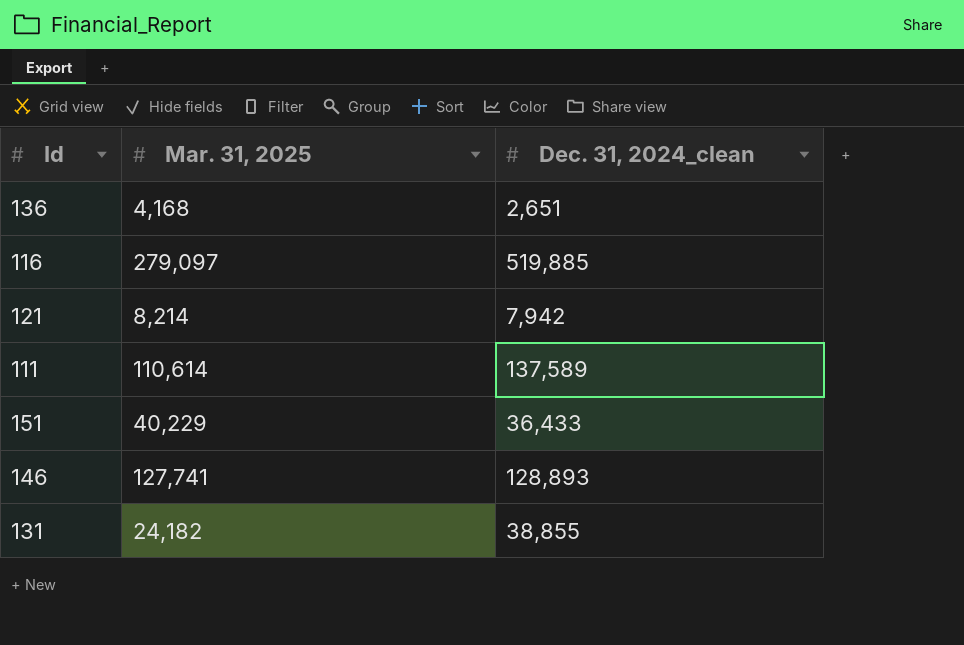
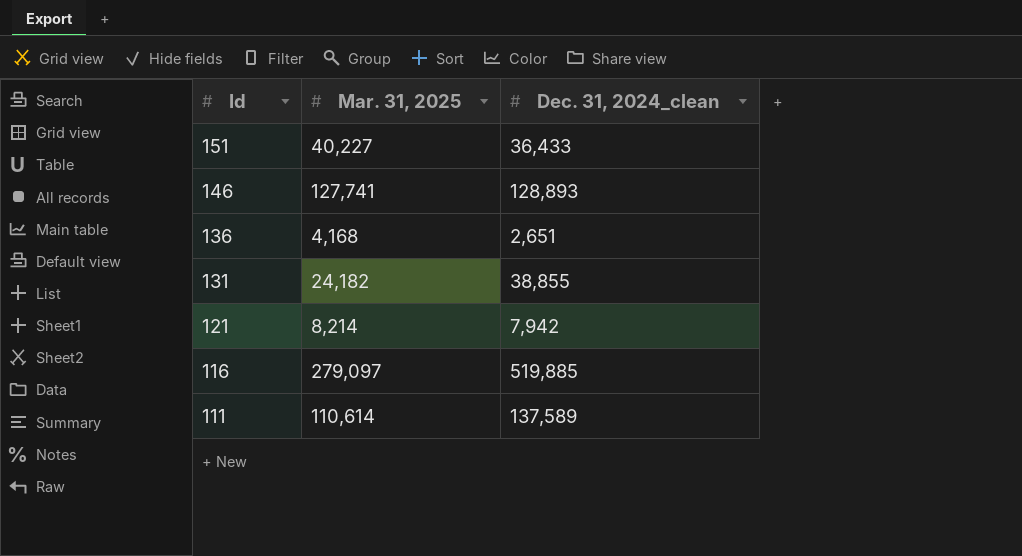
row order: none -> Id descending
151 | Mar. 31, 2025: 40,229 -> 40,227

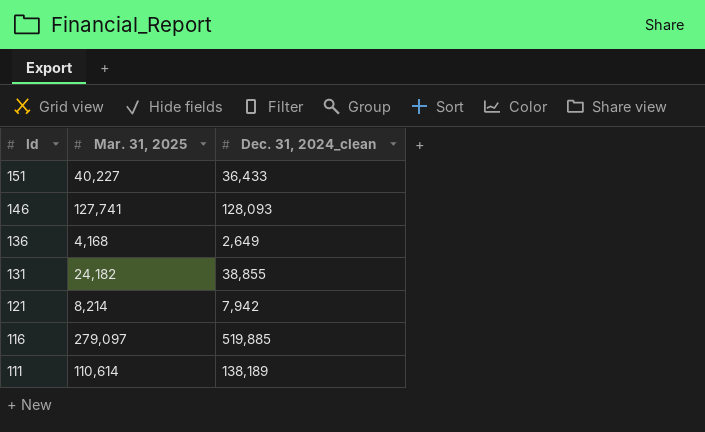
146 | Dec. 31, 2024_clean: 128,893 -> 128,093
136 | Dec. 31, 2024_clean: 2,651 -> 2,649
111 | Dec. 31, 2024_clean: 137,589 -> 138,189

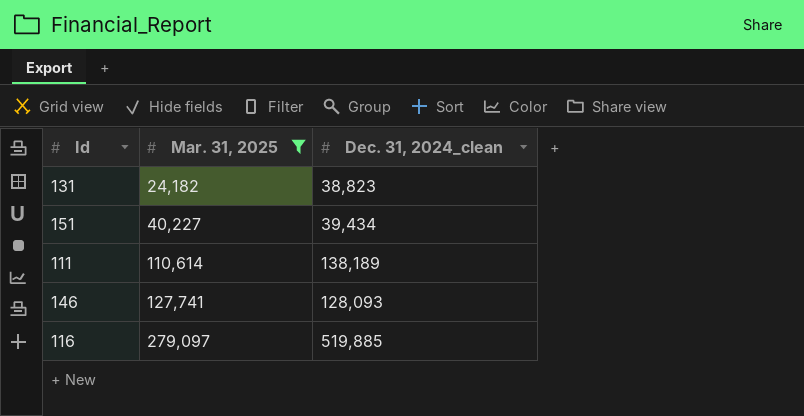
filter: none -> Mar. 31, 2025 >= 24,182
row order: Id descending -> Mar. 31, 2025 ascending
131 | Dec. 31, 2024_clean: 38,855 -> 38,823
151 | Dec. 31, 2024_clean: 36,433 -> 39,434

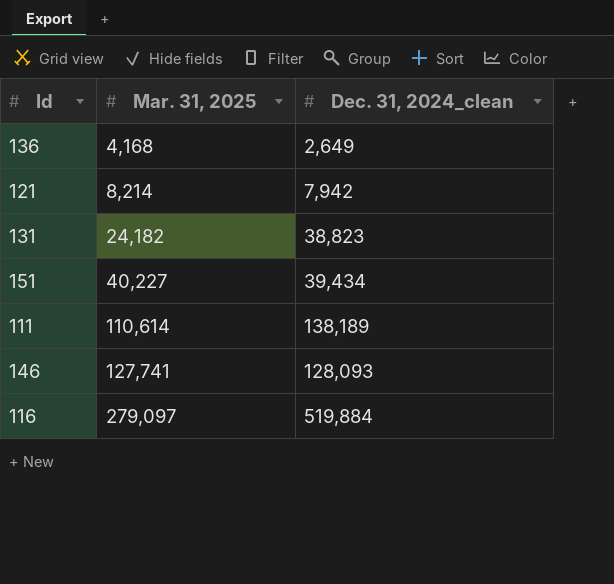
filter: Mar. 31, 2025 >= 24,182 -> none
116 | Dec. 31, 2024_clean: 519,885 -> 519,884

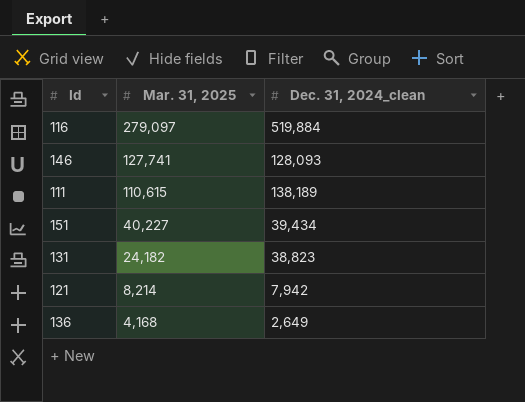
row order: Mar. 31, 2025 ascending -> Mar. 31, 2025 descending
111 | Mar. 31, 2025: 110,614 -> 110,615

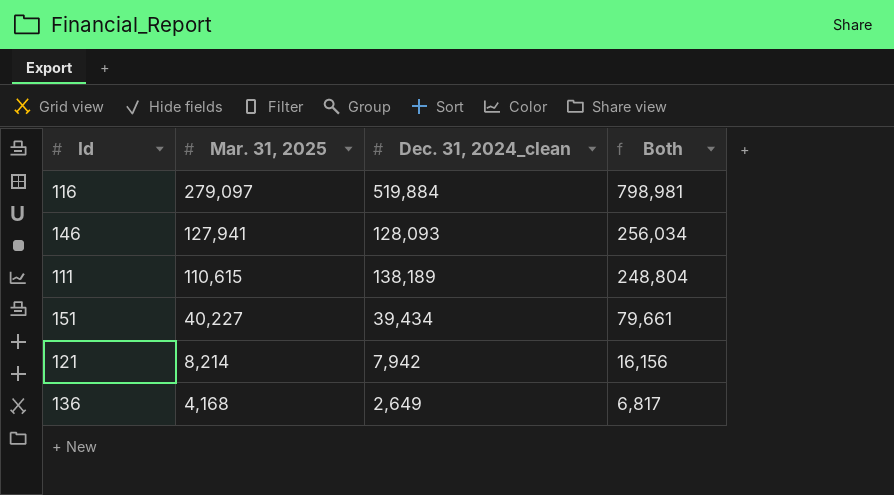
column Both | formula: none -> [Mar. 31, 2025] + [Dec. 31, 2024_clean]
row 131: 24,182 | 38,823 -> none
146 | Mar. 31, 2025: 127,741 -> 127,941

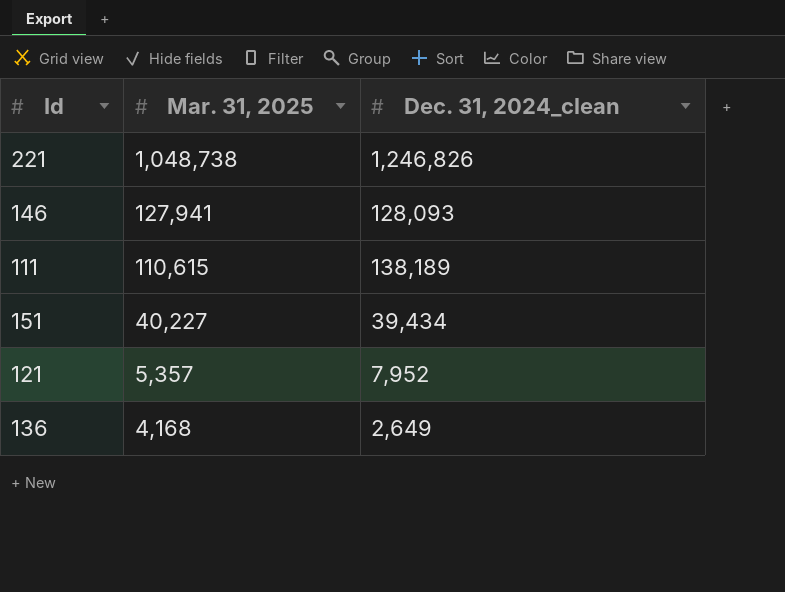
column Both | formula: [Mar. 31, 2025] + [Dec. 31, 2024_clean] -> none
row 116: 279,097 | 519,884 | 798,981 -> none
row 221: none -> 1,048,738 | 1,246,826
121 | Mar. 31, 2025: 8,214 -> 5,357
121 | Dec. 31, 2024_clean: 7,942 -> 7,952

